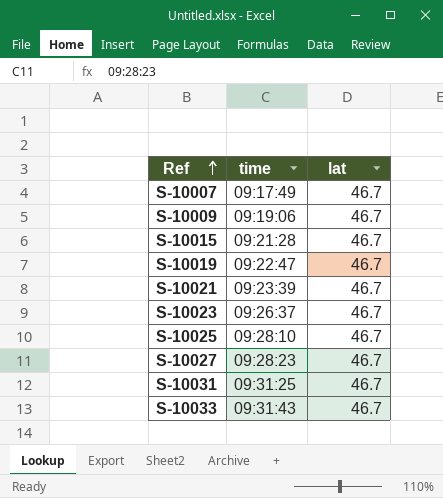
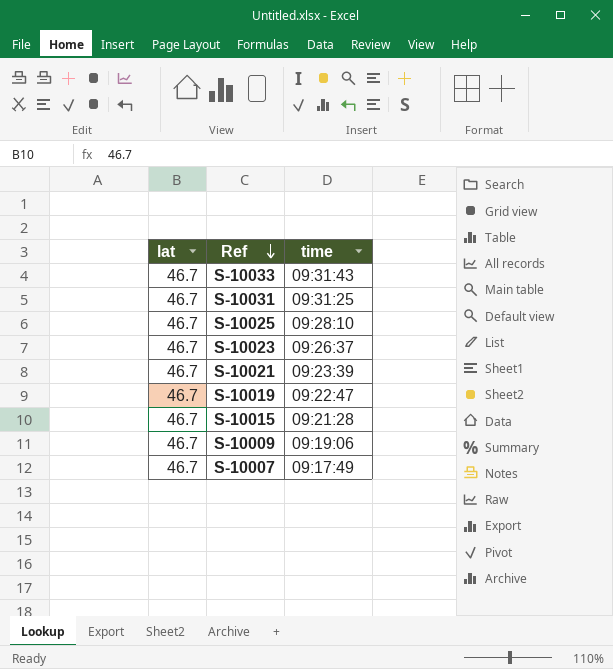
row order: Ref ascending -> Ref descending
column lat | position: 3 -> 1
row S-10027: 09:28:23 | 46.7 -> none

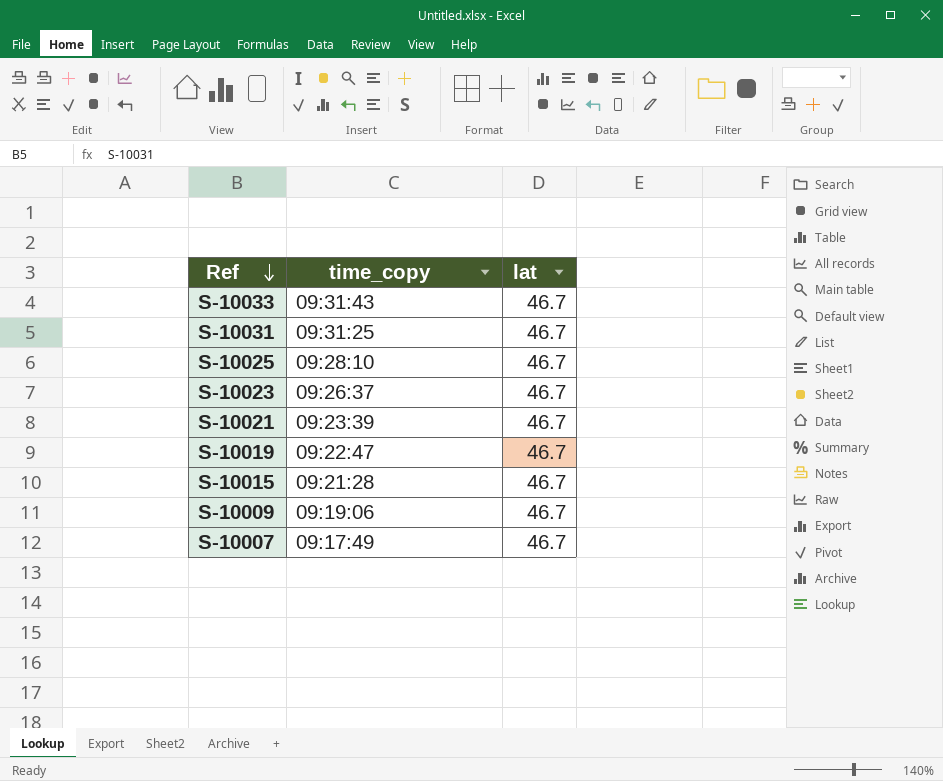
column name: time -> time_copy
column lat | position: 1 -> 3

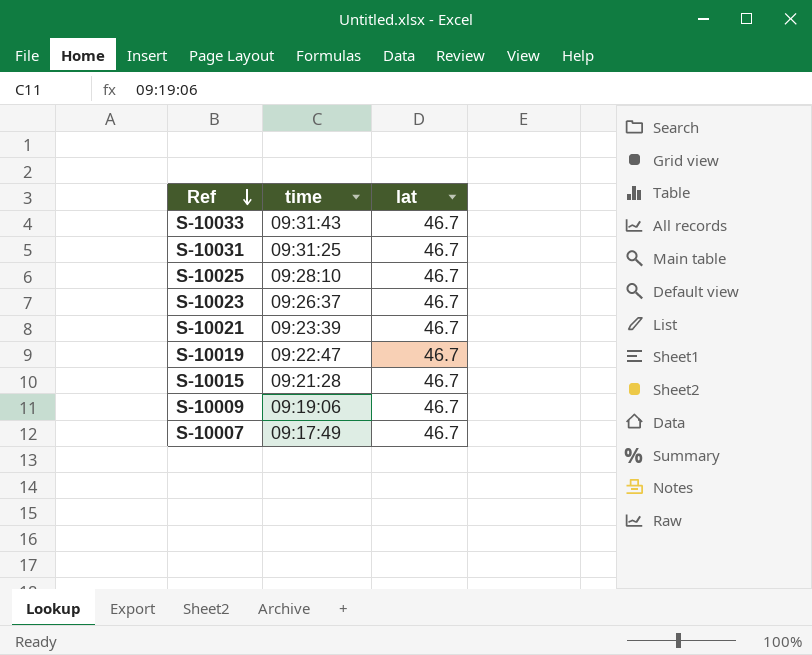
column name: time_copy -> time

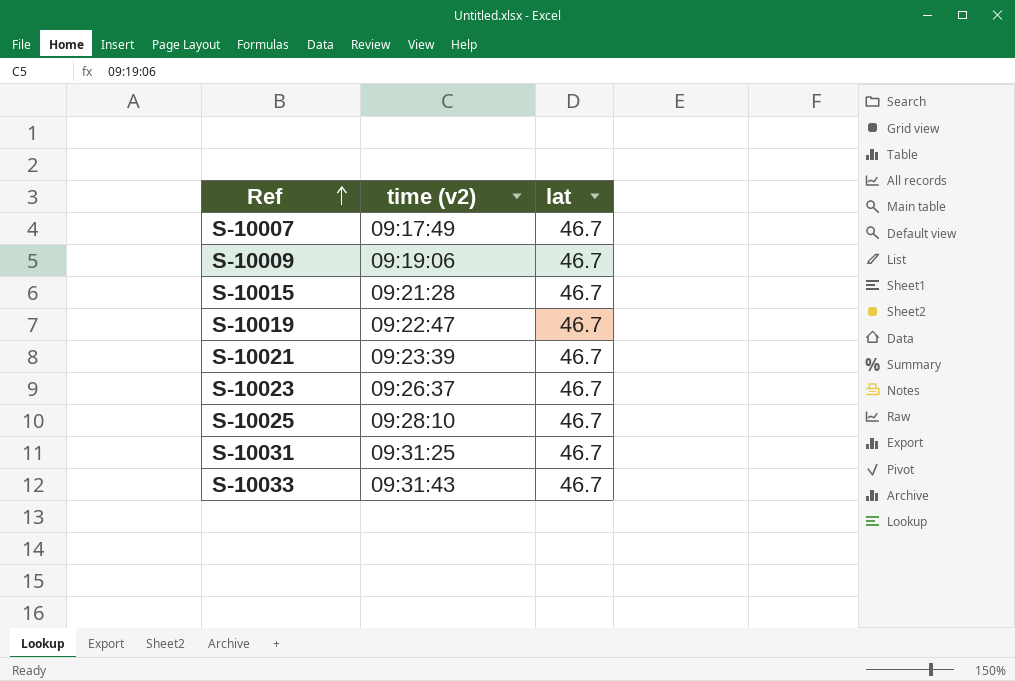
row order: Ref descending -> Ref ascending
column name: time -> time (v2)

